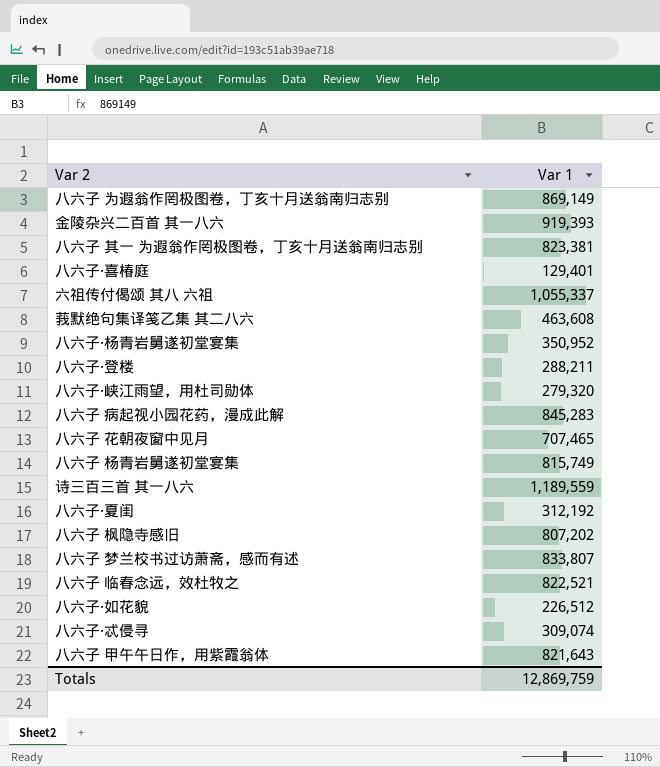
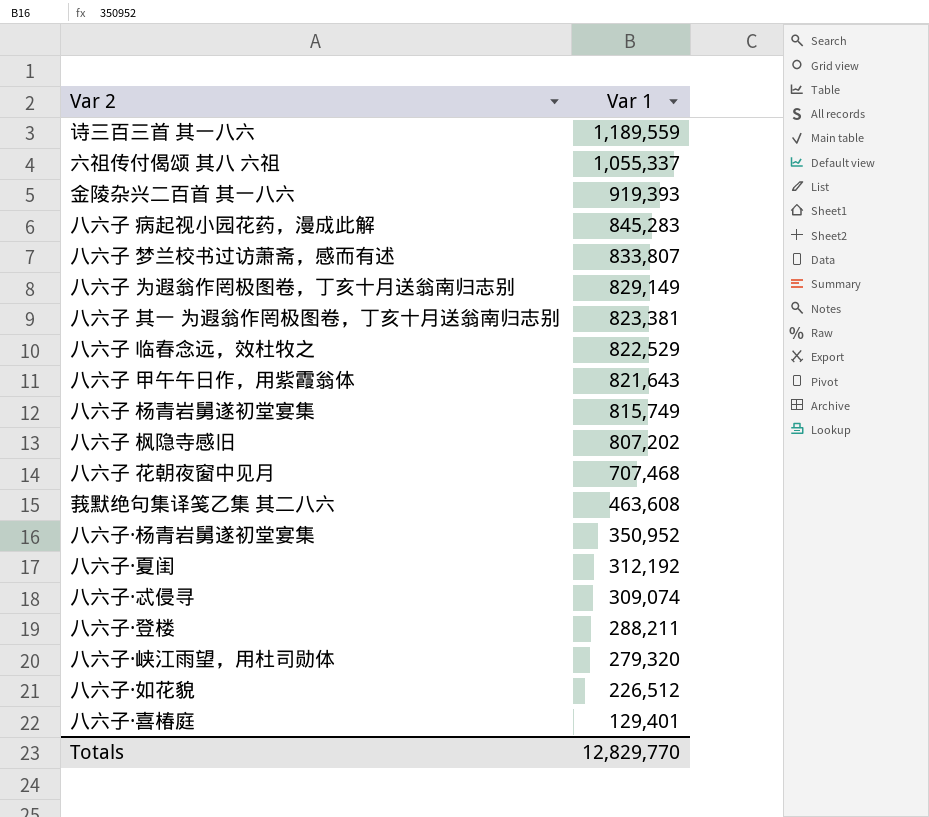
row order: none -> Var 1 descending
八六子 为遐翁作罔极图卷，丁亥十月送翁南归志别 | Var 1: 869,149 -> 829,149
八六子 临春念远，效杜牧之 | Var 1: 822,521 -> 822,529
八六子 花朝夜窗中见月 | Var 1: 707,465 -> 707,468
Totals | Var 1: 12,869,759 -> 12,829,770

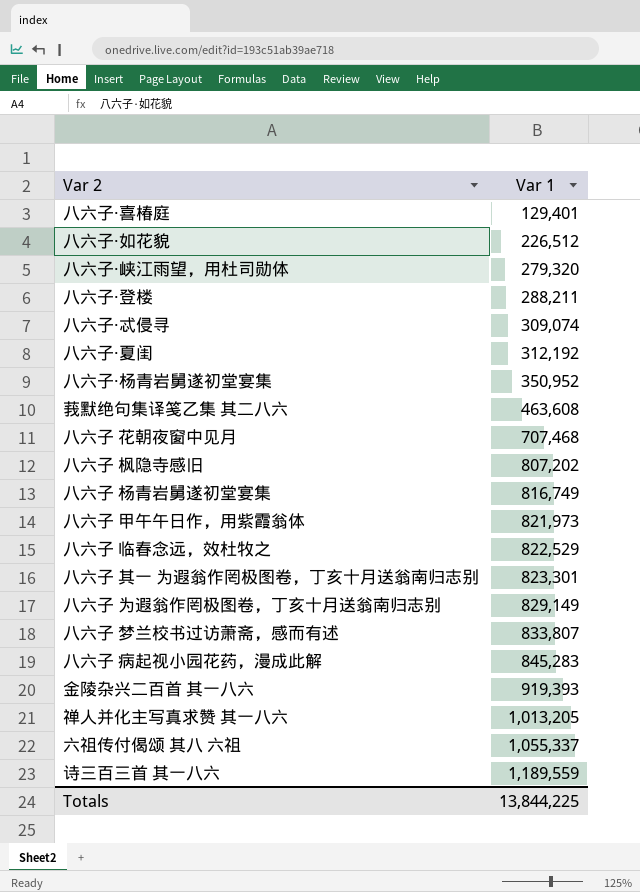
row order: Var 1 descending -> Var 1 ascending
八六子 杨青岩舅遂初堂宴集 | Var 1: 815,749 -> 816,749
八六子 甲午午日作，用紫霞翁体 | Var 1: 821,643 -> 821,973
八六子 其一 为遐翁作罔极图卷，丁亥十月送翁南归志别 | Var 1: 823,381 -> 823,301
row 禅人并化主写真求赞 其一八六: none -> 1,013,205
Totals | Var 1: 12,829,770 -> 13,844,225

